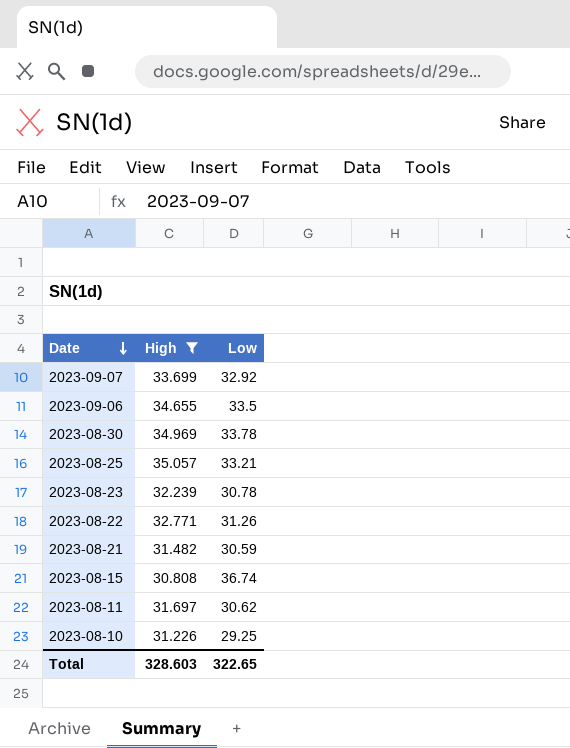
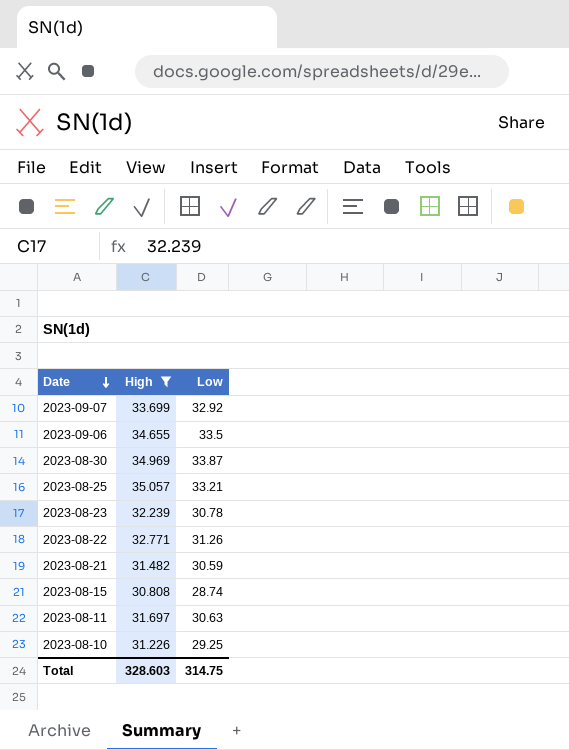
2023-08-30 | Low: 33.78 -> 33.87
2023-08-15 | Low: 36.74 -> 28.74
2023-08-11 | Low: 30.62 -> 30.63
Total | Low: 322.65 -> 314.75

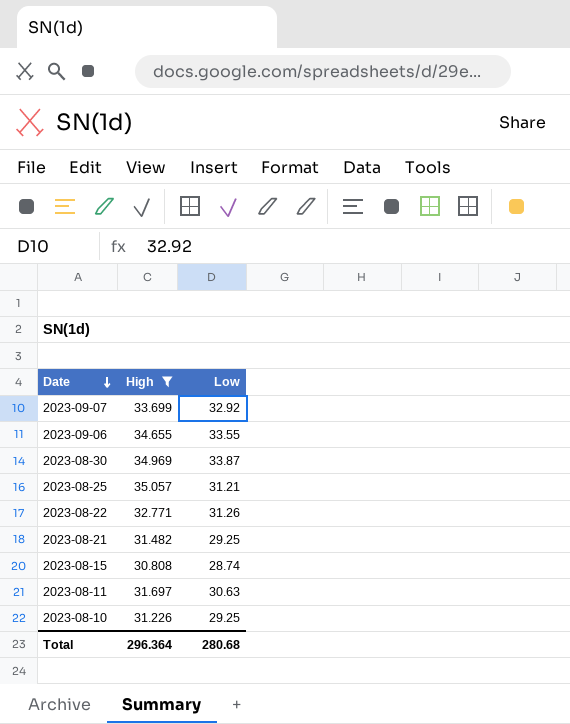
row 2023-08-23: 32.239 | 30.78 -> none
2023-09-06 | Low: 33.5 -> 33.55
2023-08-25 | Low: 33.21 -> 31.21
2023-08-21 | Low: 30.59 -> 29.25
Total | High: 328.603 -> 296.364
Total | Low: 314.75 -> 280.68

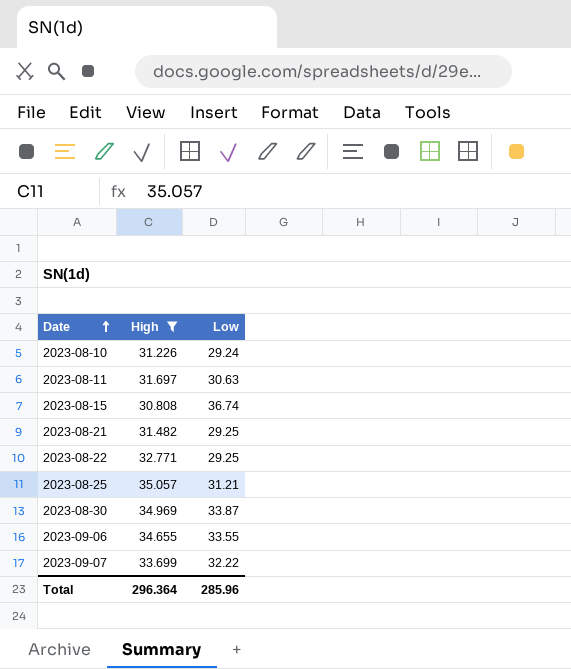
row order: Date descending -> Date ascending
2023-08-10 | Low: 29.25 -> 29.24
2023-08-15 | Low: 28.74 -> 36.74
2023-08-22 | Low: 31.26 -> 29.25
2023-09-07 | Low: 32.92 -> 32.22
Total | Low: 280.68 -> 285.96

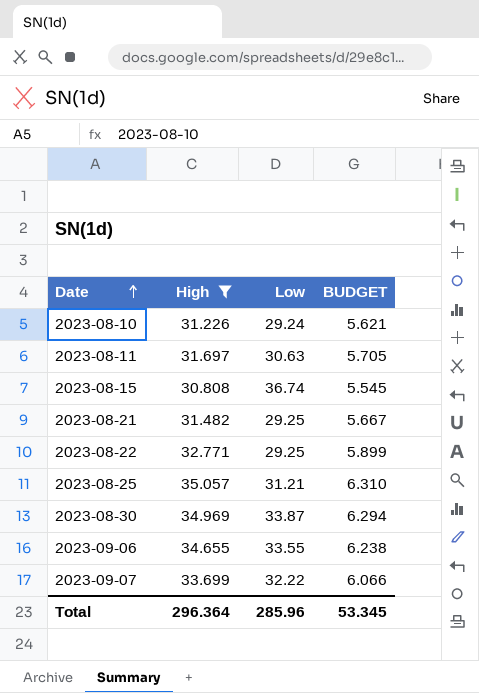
column BUDGET | formula: none -> [High] * 0.18

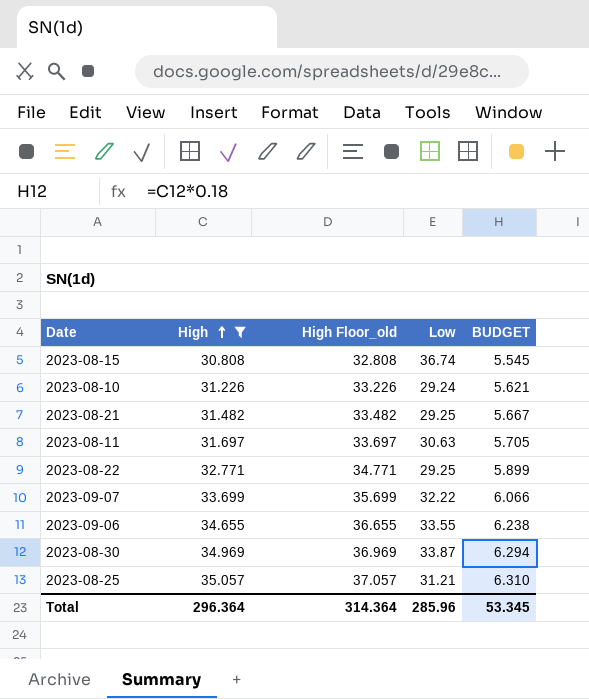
row order: Date ascending -> High ascending
column High Floor_old | formula: none -> [High] + 2

